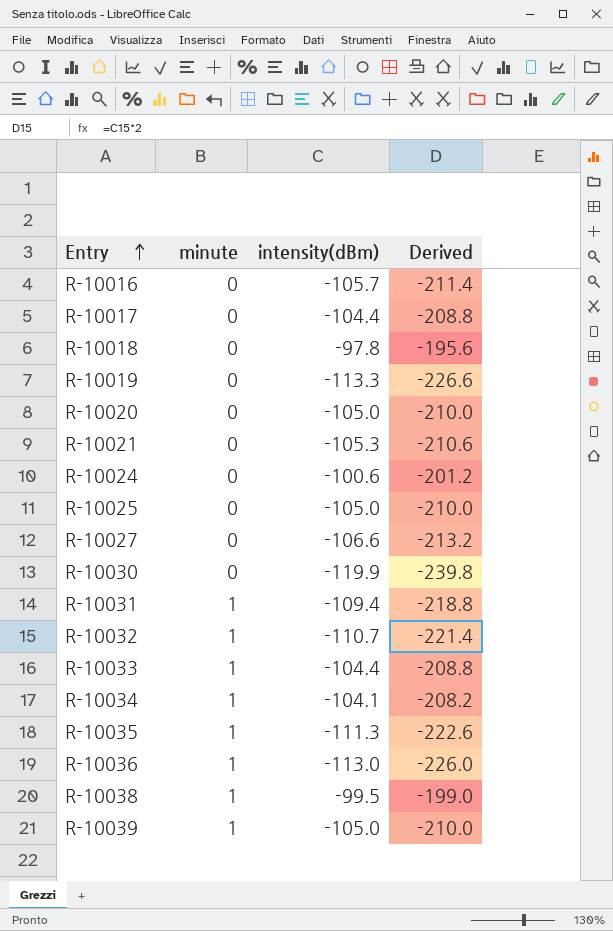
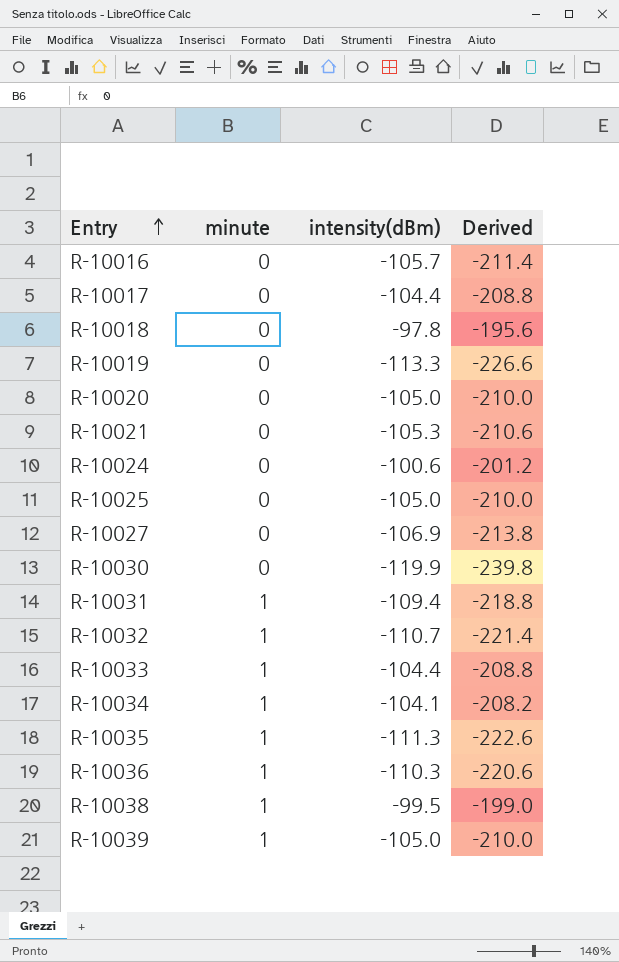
R-10027 | intensity(dBm): -106.6 -> -106.9
R-10027 | Derived: -213.2 -> -213.8
R-10036 | intensity(dBm): -113.0 -> -110.3
R-10036 | Derived: -226.0 -> -220.6

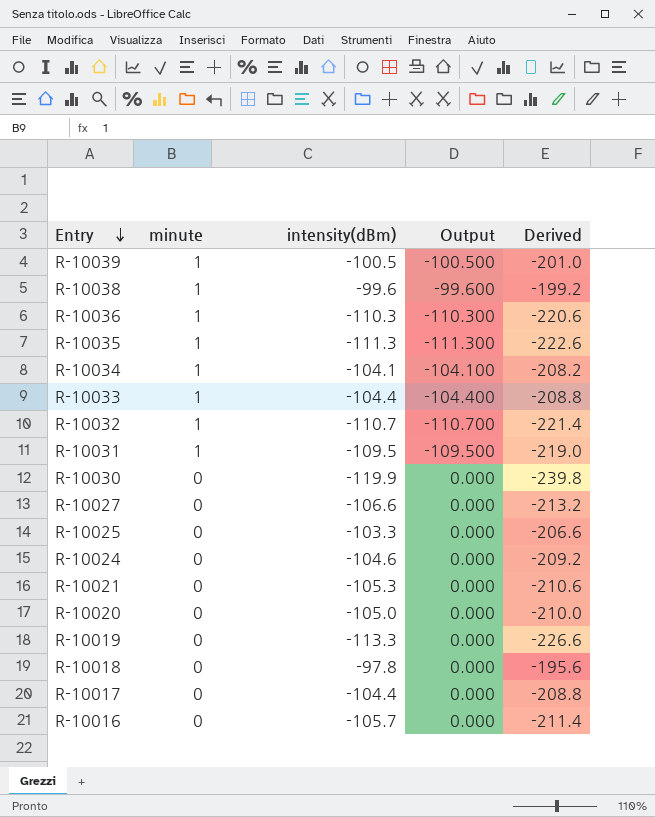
row order: Entry ascending -> Entry descending
column Output | formula: none -> [minute] * [intensity(dBm)]
R-10039 | intensity(dBm): -105.0 -> -100.5
R-10039 | Derived: -210.0 -> -201.0
R-10038 | intensity(dBm): -99.5 -> -99.6
R-10038 | Derived: -199.0 -> -199.2
R-10031 | intensity(dBm): -109.4 -> -109.5
R-10031 | Derived: -218.8 -> -219.0
R-10027 | intensity(dBm): -106.9 -> -106.6
R-10027 | Derived: -213.8 -> -213.2
R-10025 | intensity(dBm): -105.0 -> -103.3
R-10025 | Derived: -210.0 -> -206.6
R-10024 | intensity(dBm): -100.6 -> -104.6
R-10024 | Derived: -201.2 -> -209.2

